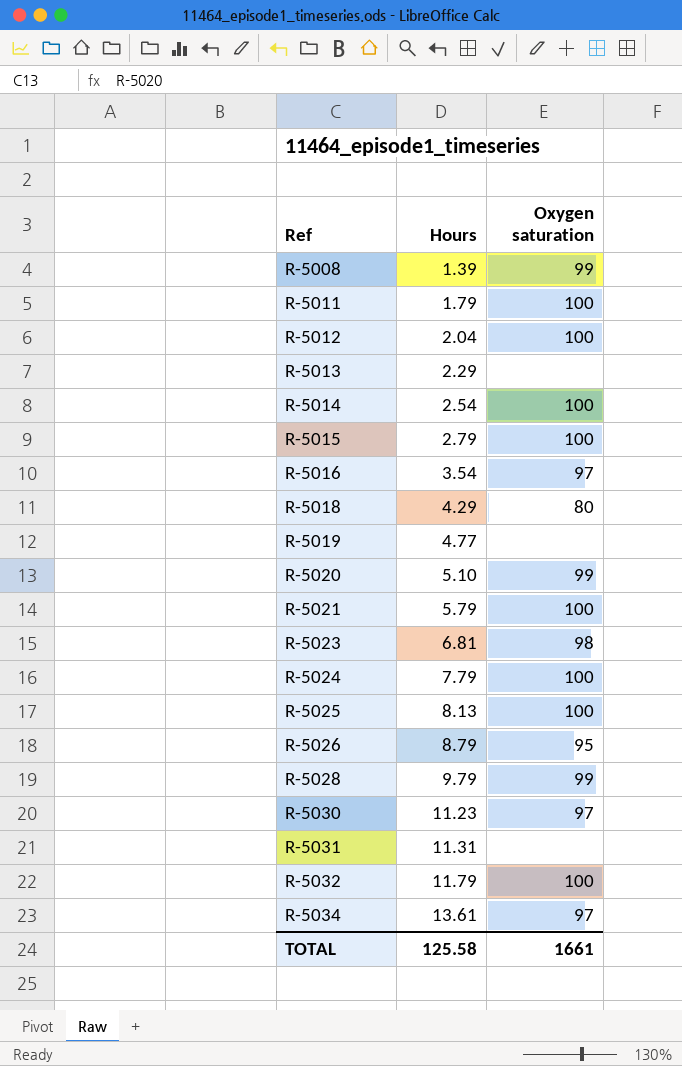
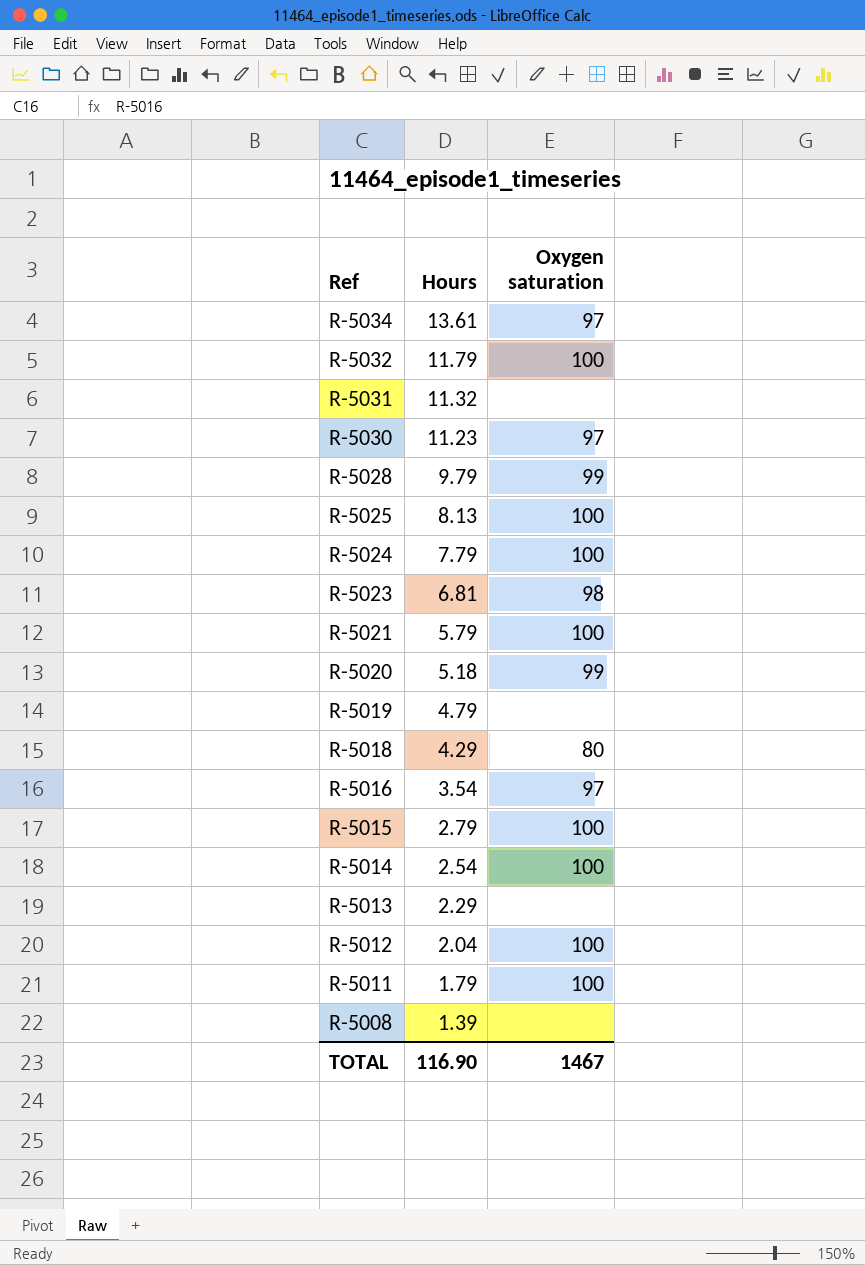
row order: Ref ascending -> Ref descending
row R-5026: 8.79 | 95 -> none
R-5031 | Hours: 11.31 -> 11.32
R-5020 | Hours: 5.10 -> 5.18
R-5019 | Hours: 4.77 -> 4.79
R-5008 | Oxygen saturation: 99 -> none
TOTAL | Hours: 125.58 -> 116.90
TOTAL | Oxygen saturation: 1661 -> 1467

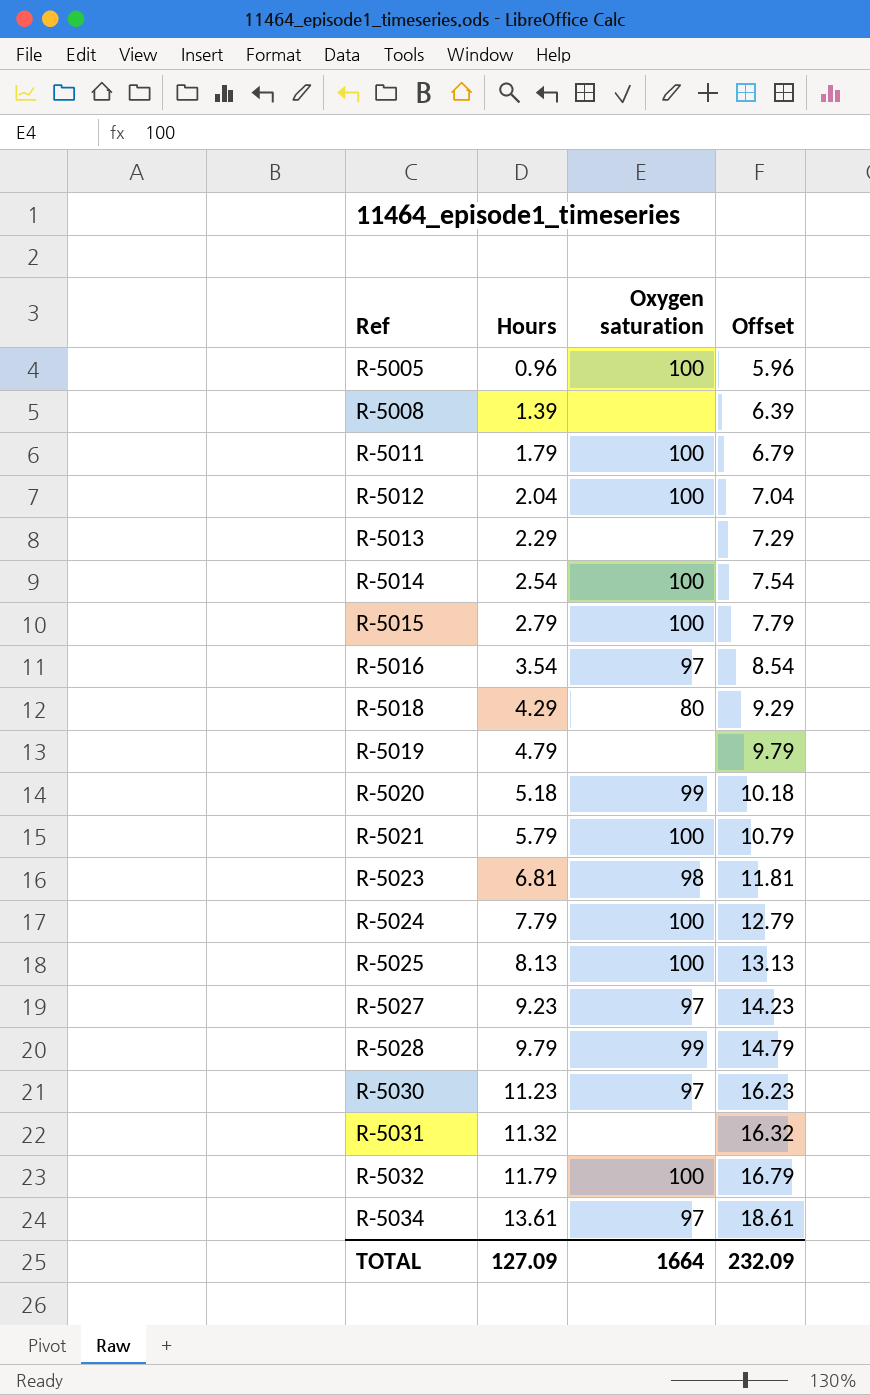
row order: Ref descending -> Ref ascending
column Offset | formula: none -> [Hours] + 5
row R-5005: none -> 0.96 | 100 | 5.96
row R-5027: none -> 9.23 | 97 | 14.23
TOTAL | Hours: 116.90 -> 127.09
TOTAL | Oxygen saturation: 1467 -> 1664

